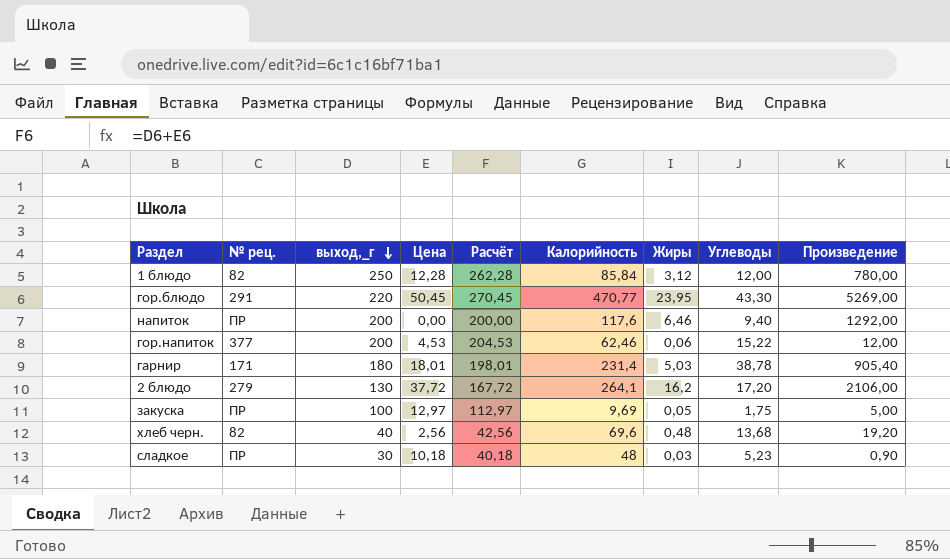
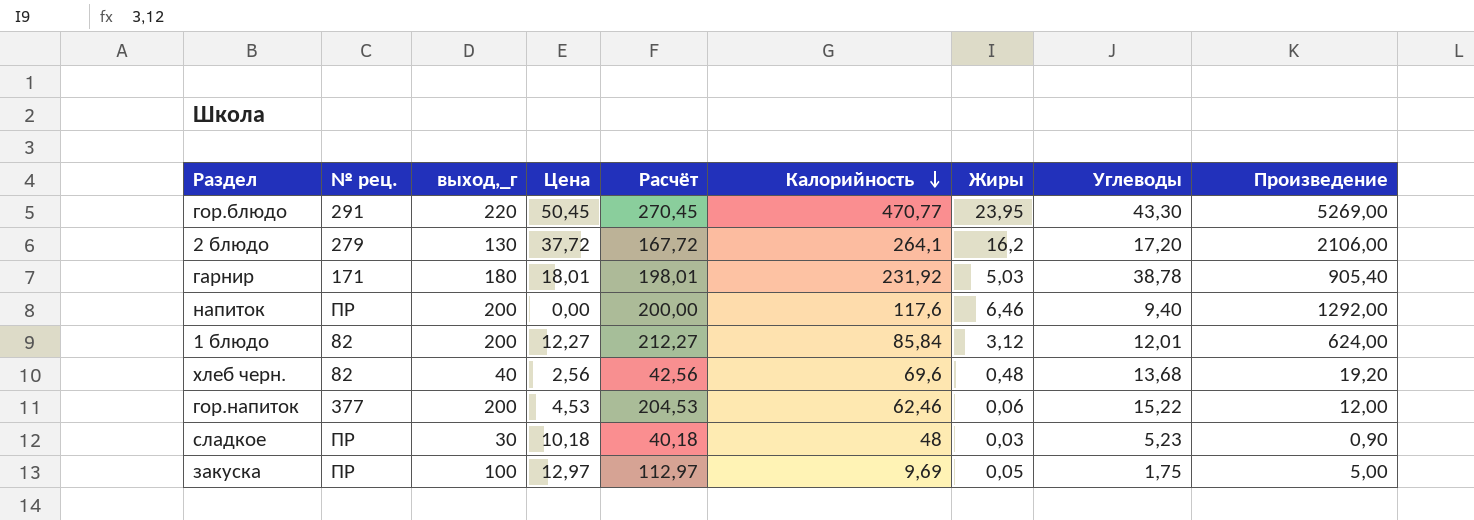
row order: выход,_г descending -> Калорийность descending
гарнир | Калорийность: 231,4 -> 231,92
1 блюдо | выход,_г: 250 -> 200
1 блюдо | Цена: 12,28 -> 12,27
1 блюдо | Расчёт: 262,28 -> 212,27
1 блюдо | Углеводы: 12,00 -> 12,01
1 блюдо | Произведение: 780,00 -> 624,00

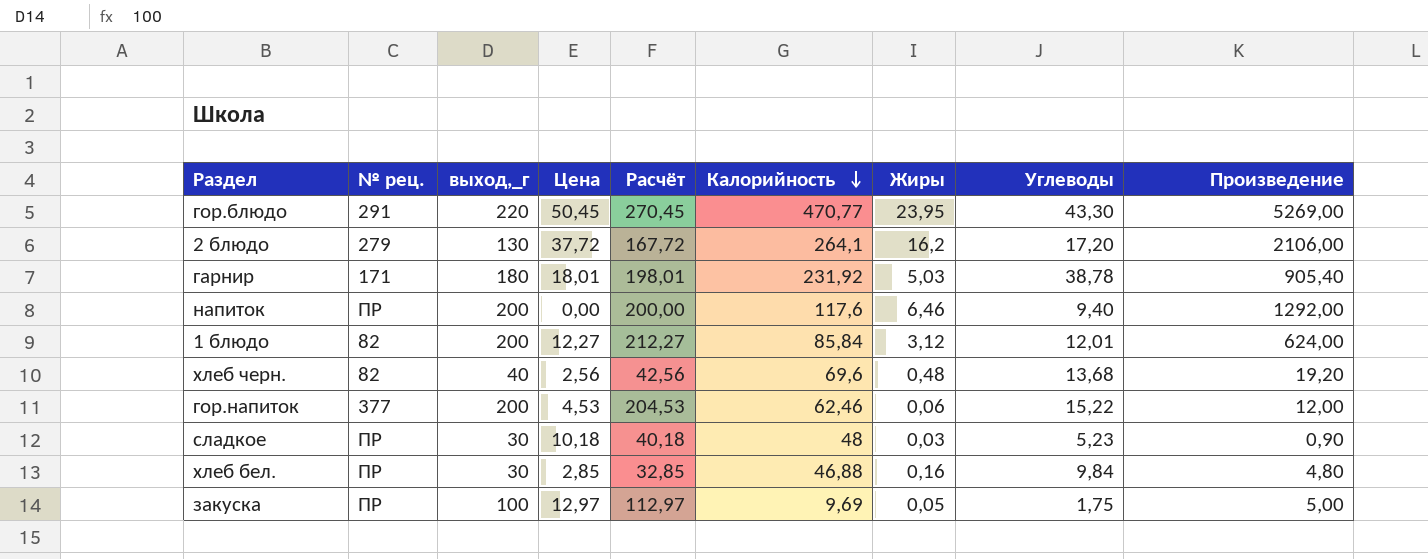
row хлеб бел.: none -> ПР | 30 | 2,85 | 32,85 | 46,88 | 0,16 | 9,84 | 4,80

